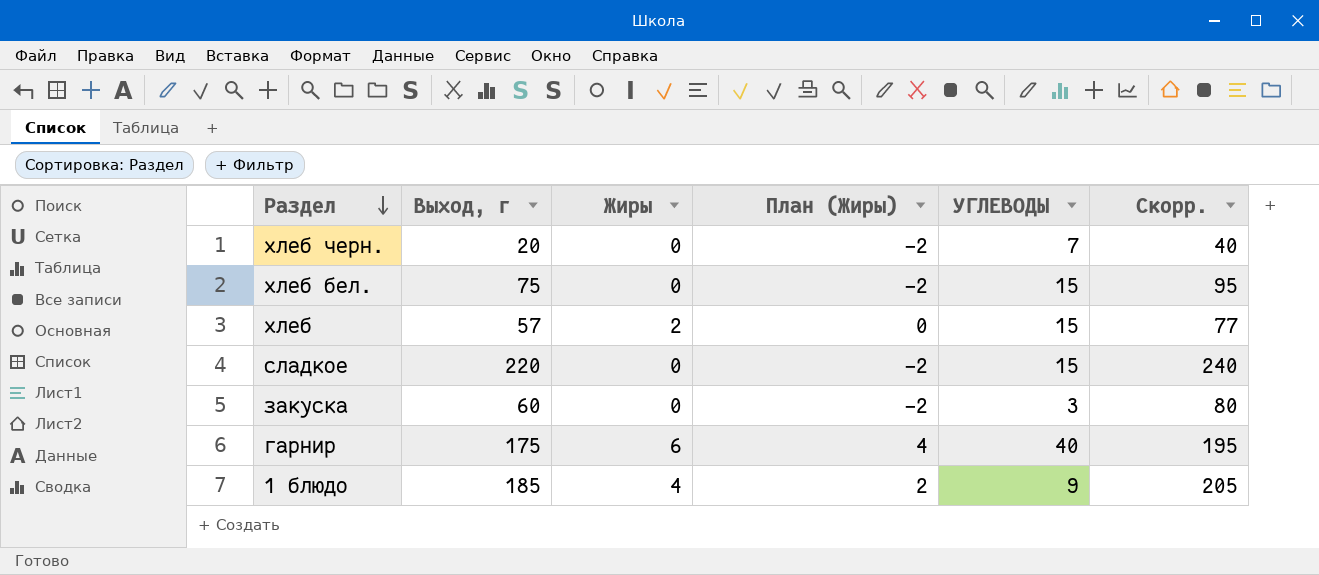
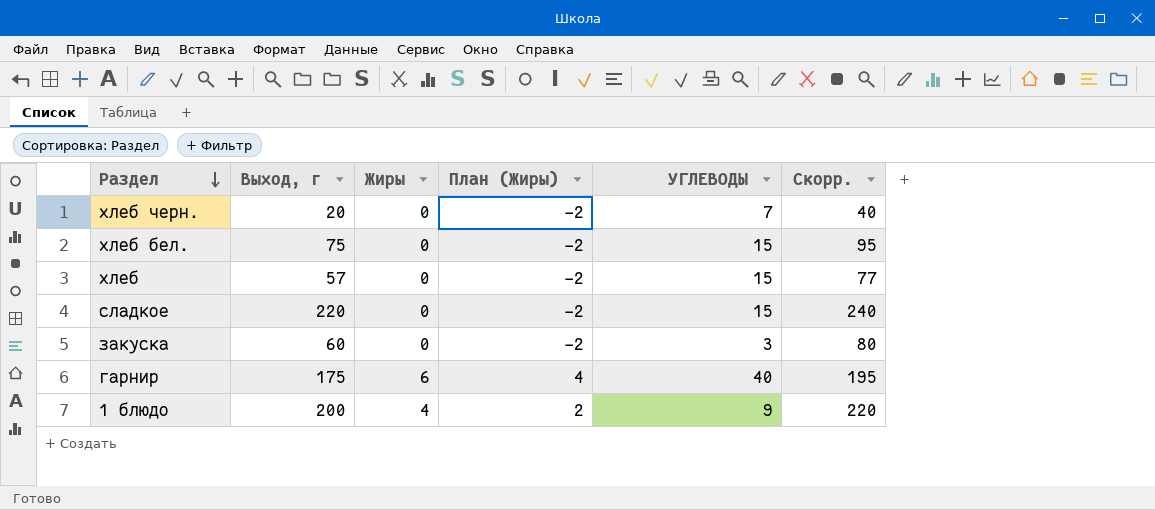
хлеб | Жиры: 2 -> 0
хлеб | План (Жиры): 0 -> -2
1 блюдо | Выход, г: 185 -> 200
1 блюдо | Скорр.: 205 -> 220

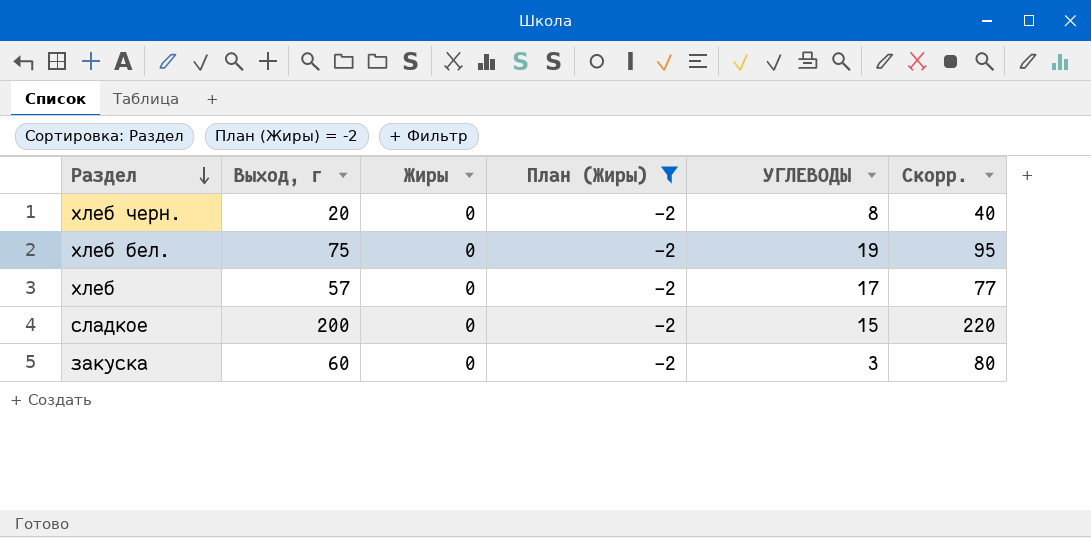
filter: none -> План (Жиры) = -2
хлеб черн. | УГЛЕВОДЫ: 7 -> 8
хлеб бел. | УГЛЕВОДЫ: 15 -> 19
хлеб | УГЛЕВОДЫ: 15 -> 17
сладкое | Выход, г: 220 -> 200
сладкое | Скорр.: 240 -> 220

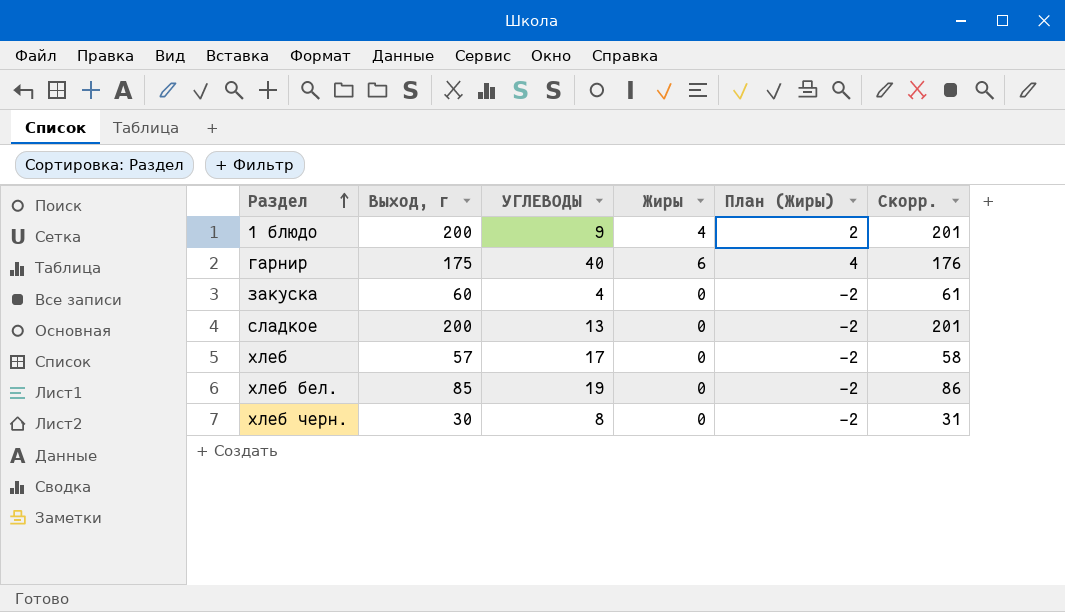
filter: План (Жиры) = -2 -> none
row order: Раздел descending -> Раздел ascending
column УГЛЕВОДЫ | position: 5 -> 3
column Скорр. | formula: [Выход, г] + 20 -> [Выход, г] + 1
закуска | УГЛЕВОДЫ: 3 -> 4
сладкое | УГЛЕВОДЫ: 15 -> 13
хлеб бел. | Выход, г: 75 -> 85
хлеб черн. | Выход, г: 20 -> 30

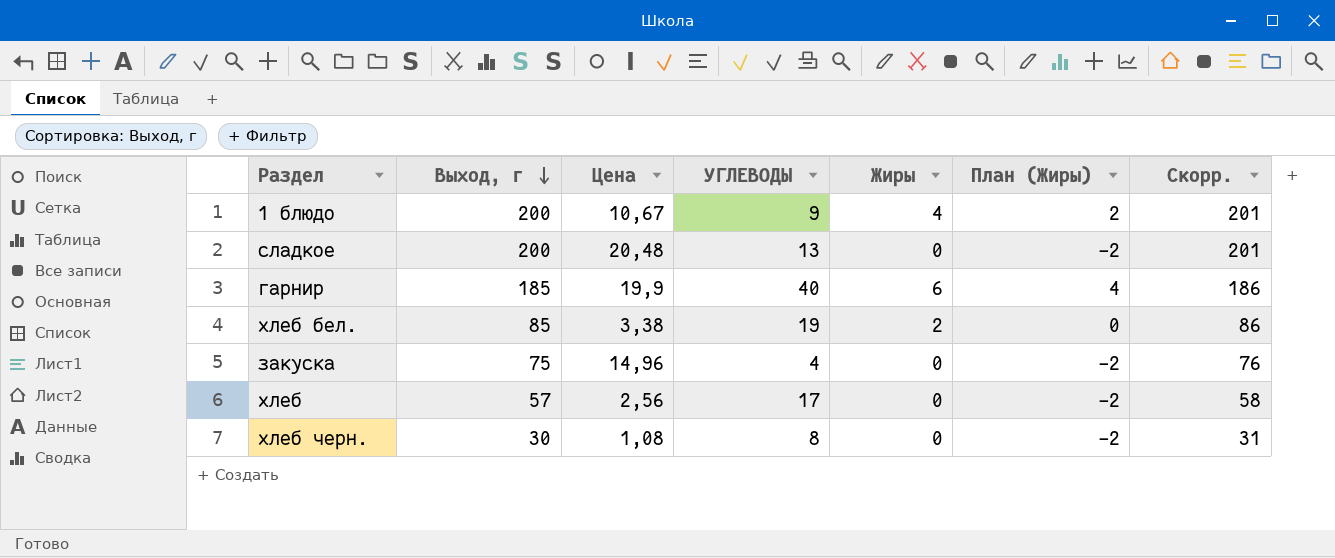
row order: Раздел ascending -> Выход, г descending
column Цена | position: none -> 3
гарнир | Выход, г: 175 -> 185
гарнир | Скорр.: 176 -> 186
хлеб бел. | Жиры: 0 -> 2
хлеб бел. | План (Жиры): -2 -> 0
закуска | Выход, г: 60 -> 75
закуска | Скорр.: 61 -> 76

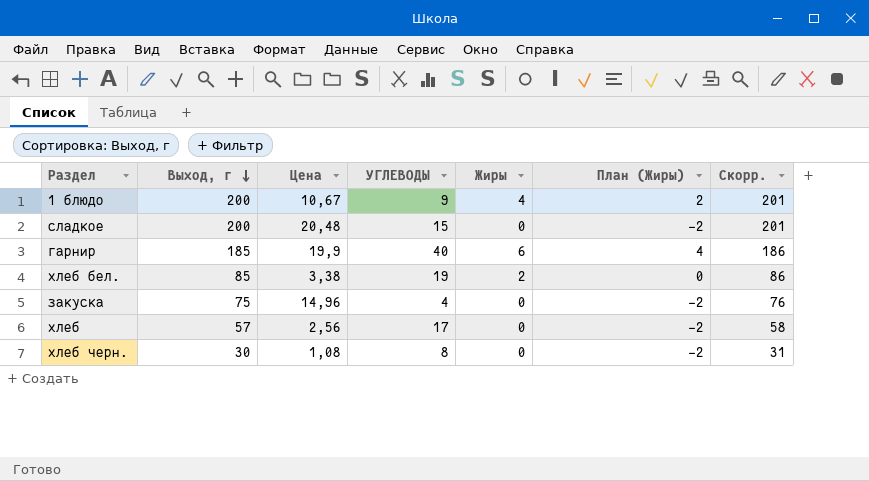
сладкое | УГЛЕВОДЫ: 13 -> 15

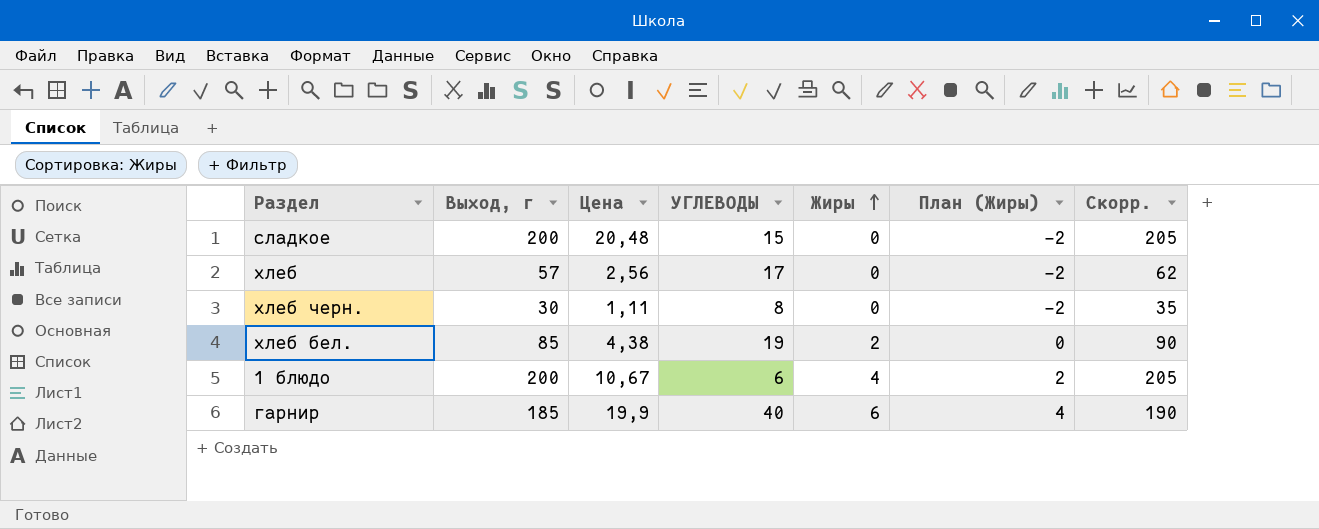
row order: Выход, г descending -> Жиры ascending
column Скорр. | formula: [Выход, г] + 1 -> [Выход, г] + 5
row закуска: 75 | 14,96 | 4 | 0 | -2 | 76 -> none
хлеб черн. | Цена: 1,08 -> 1,11
хлеб бел. | Цена: 3,38 -> 4,38
1 блюдо | УГЛЕВОДЫ: 9 -> 6

